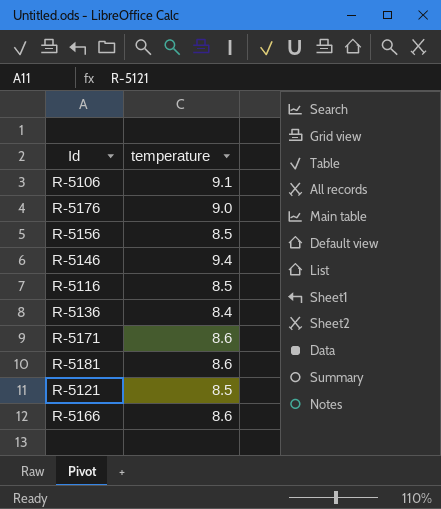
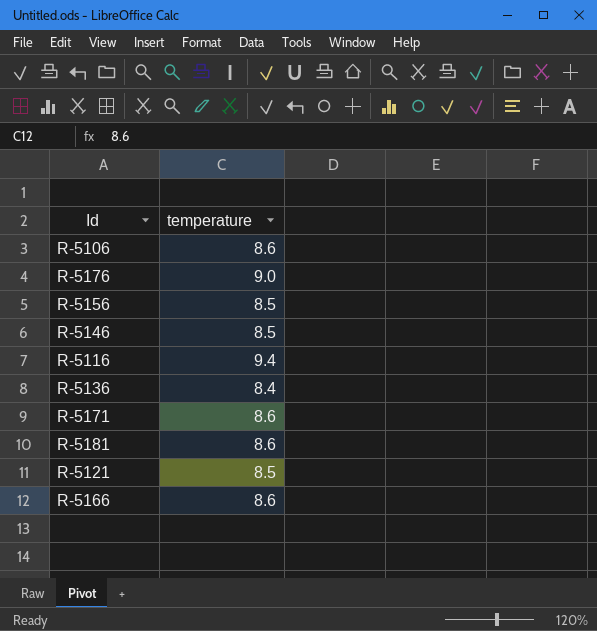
R-5106 | temperature: 9.1 -> 8.6
R-5146 | temperature: 9.4 -> 8.5
R-5116 | temperature: 8.5 -> 9.4

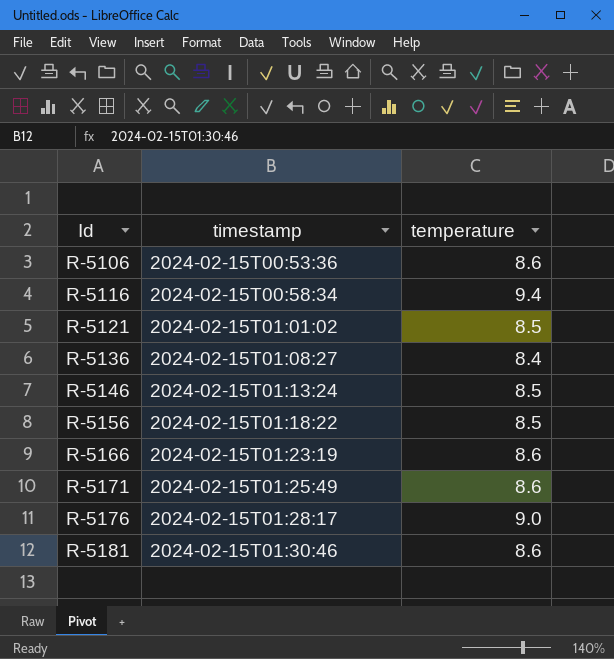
row order: none -> Id ascending
column timestamp | position: none -> 2

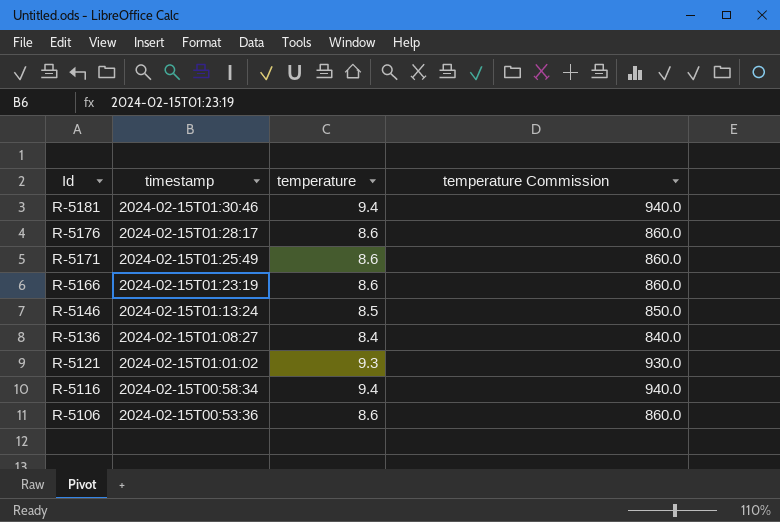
row order: Id ascending -> Id descending
column temperature Commission | formula: none -> [temperature] * 100
row R-5156: 2024-02-15T01:18:22 | 8.5 -> none
R-5181 | temperature: 8.6 -> 9.4
R-5176 | temperature: 9.0 -> 8.6
R-5121 | temperature: 8.5 -> 9.3

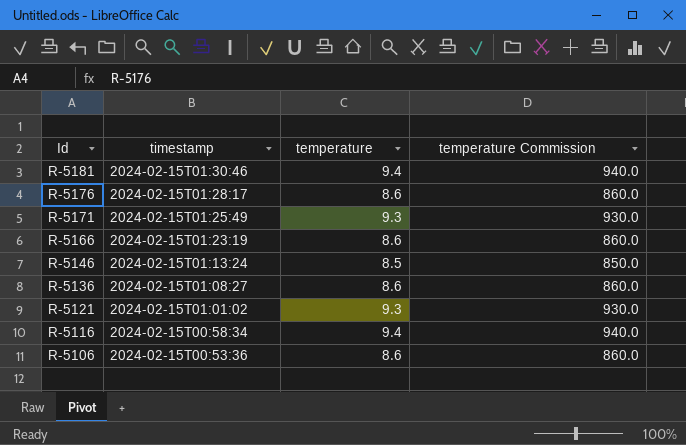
R-5171 | temperature: 8.6 -> 9.3
R-5171 | temperature Commission: 860.0 -> 930.0
R-5136 | temperature: 8.4 -> 8.6
R-5136 | temperature Commission: 840.0 -> 860.0

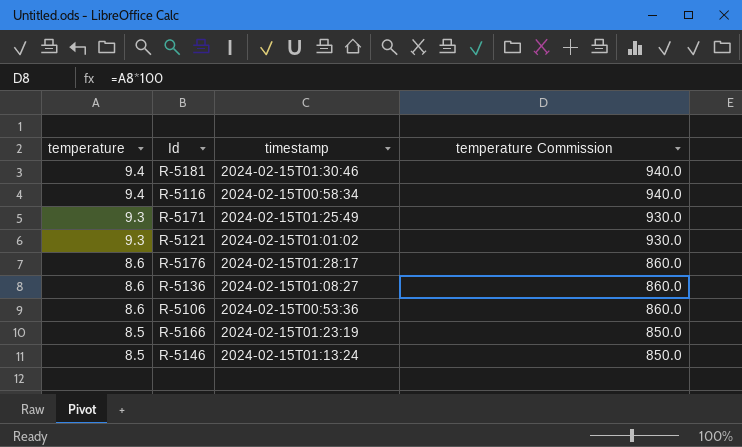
row order: Id descending -> temperature descending
column temperature | position: 3 -> 1
R-5166 | temperature: 8.6 -> 8.5
R-5166 | temperature Commission: 860.0 -> 850.0

